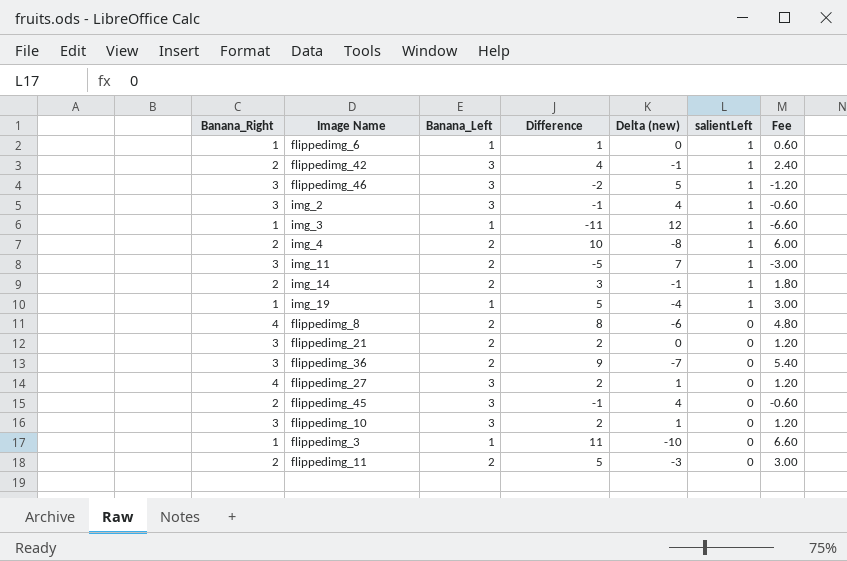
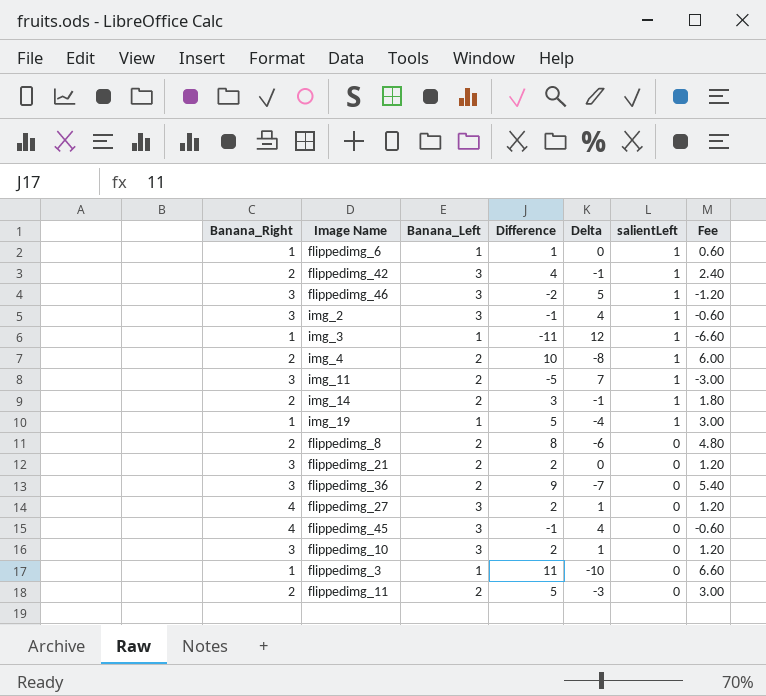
column name: Delta (new) -> Delta
flippedimg_8 | Banana_Right: 4 -> 2
flippedimg_45 | Banana_Right: 2 -> 4

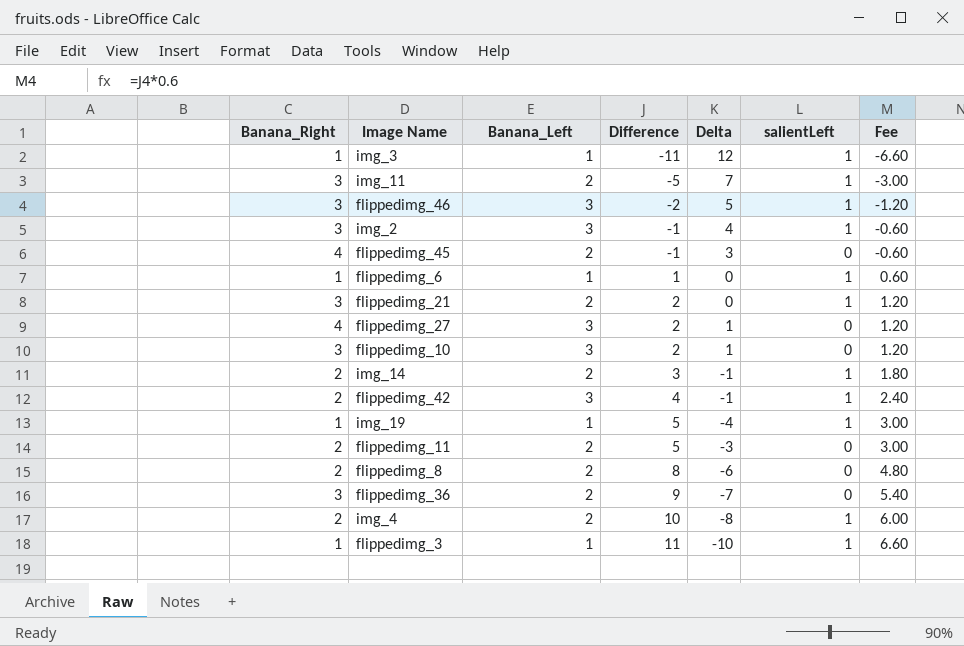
row order: salientLeft descending -> Difference ascending
flippedimg_45 | Banana_Left: 3 -> 2
flippedimg_45 | Delta: 4 -> 3
flippedimg_21 | salientLeft: 0 -> 1
flippedimg_3 | salientLeft: 0 -> 1

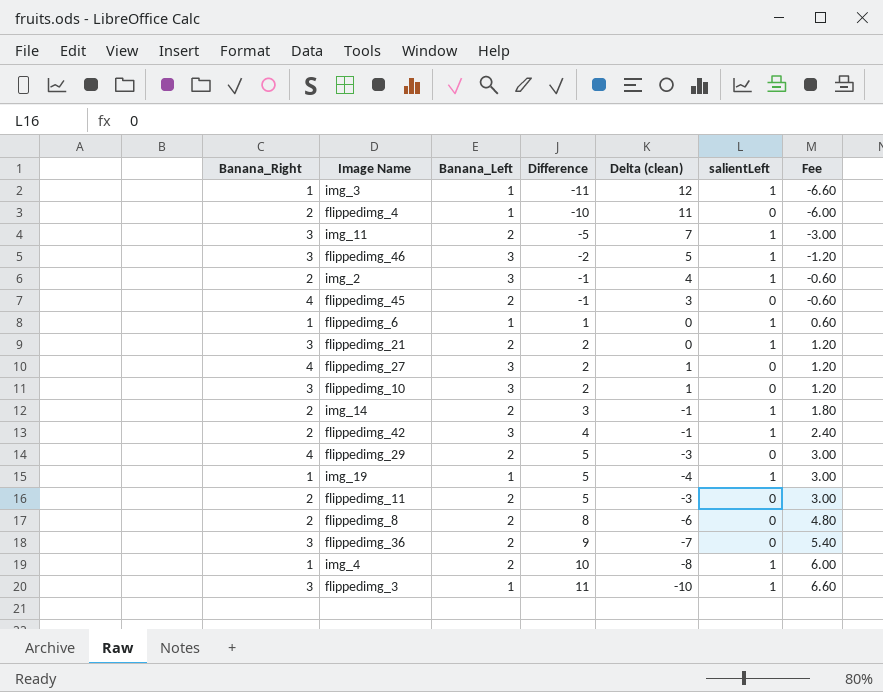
column name: Delta -> Delta (clean)
row flippedimg_4: none -> 2 | 1 | -10 | 11 | 0 | -6.00
img_2 | Banana_Right: 3 -> 2
row flippedimg_29: none -> 4 | 2 | 5 | -3 | 0 | 3.00
img_4 | Banana_Right: 2 -> 1
flippedimg_3 | Banana_Right: 1 -> 3

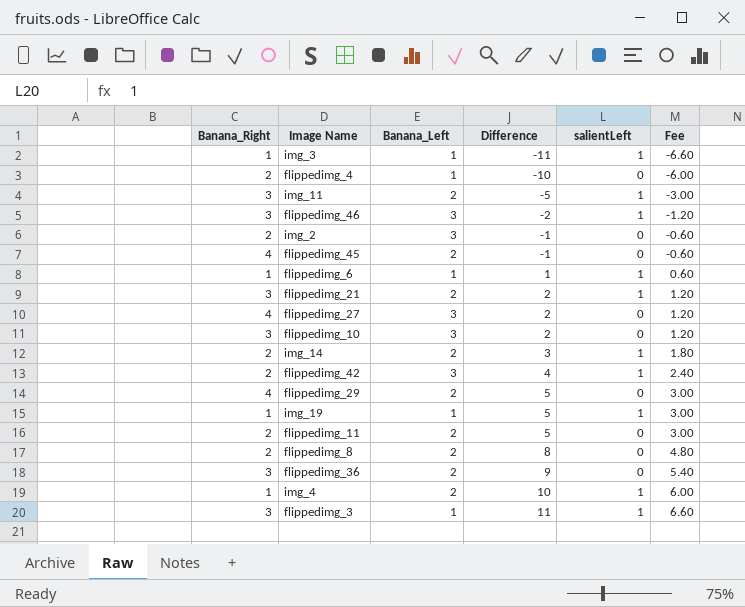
column Delta (clean) | formula: [Banana_Left] - [Difference] -> none
img_2 | salientLeft: 1 -> 0

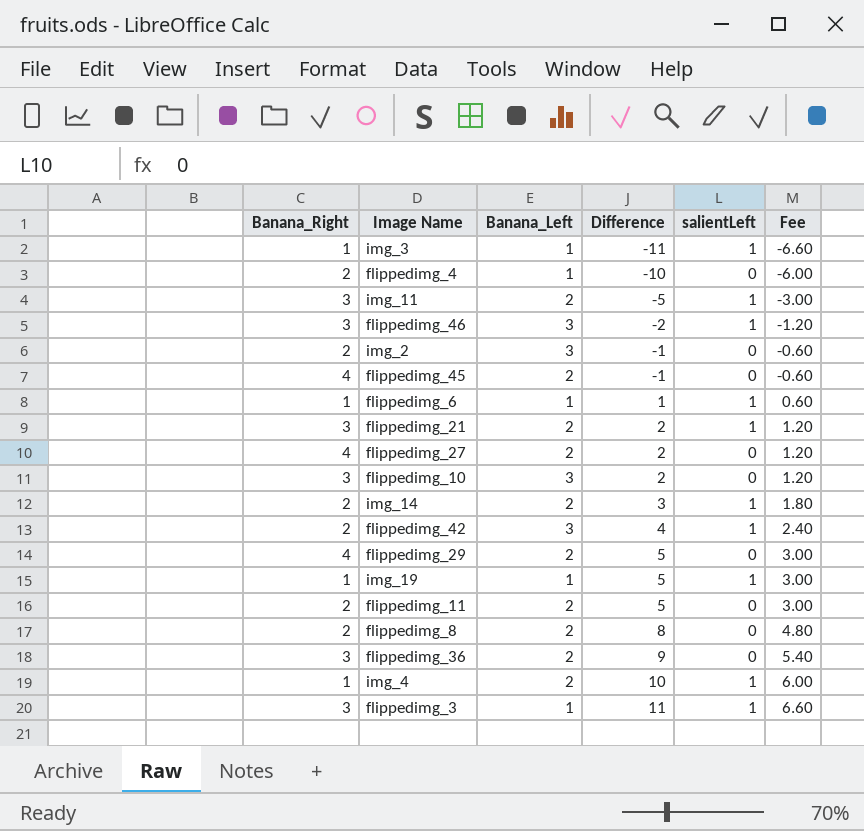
flippedimg_27 | Banana_Left: 3 -> 2

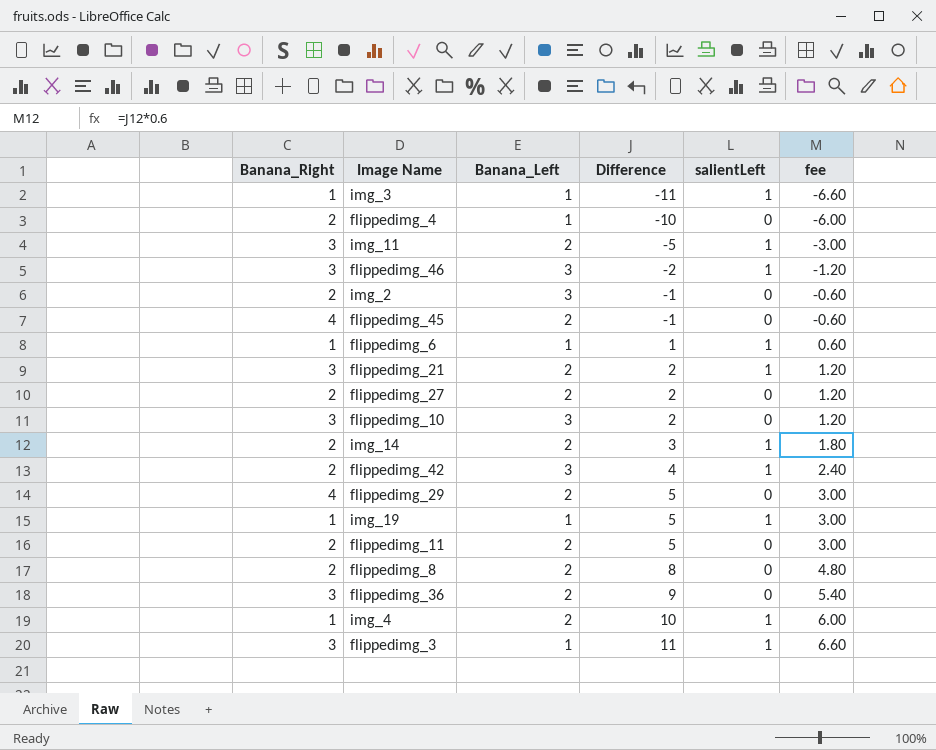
column name: Fee -> fee
flippedimg_27 | Banana_Right: 4 -> 2

